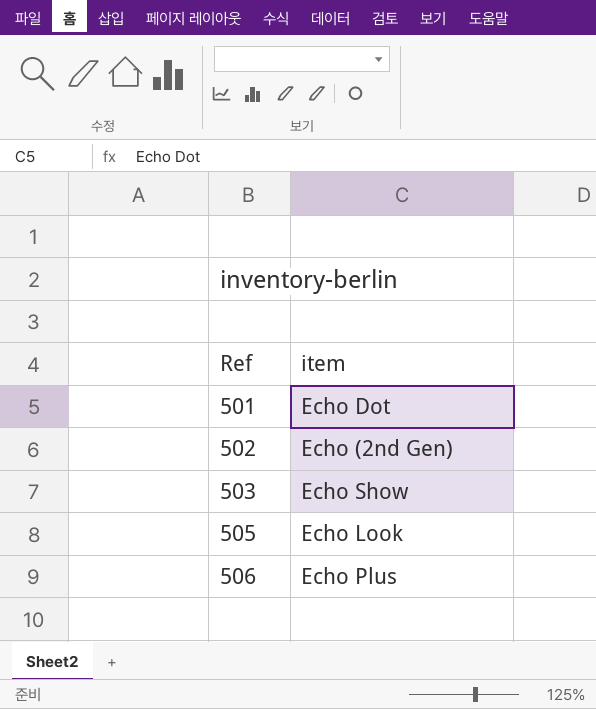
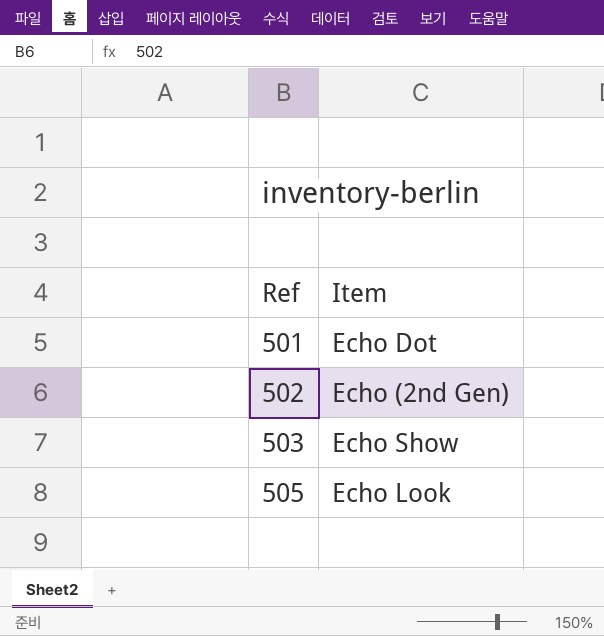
column name: item -> Item
row 506: Echo Plus -> none

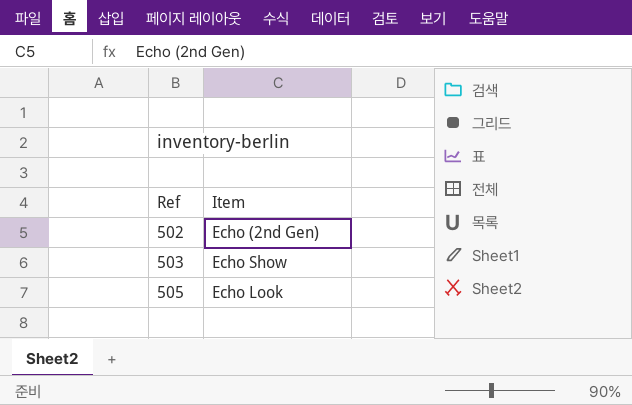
row 501: Echo Dot -> none

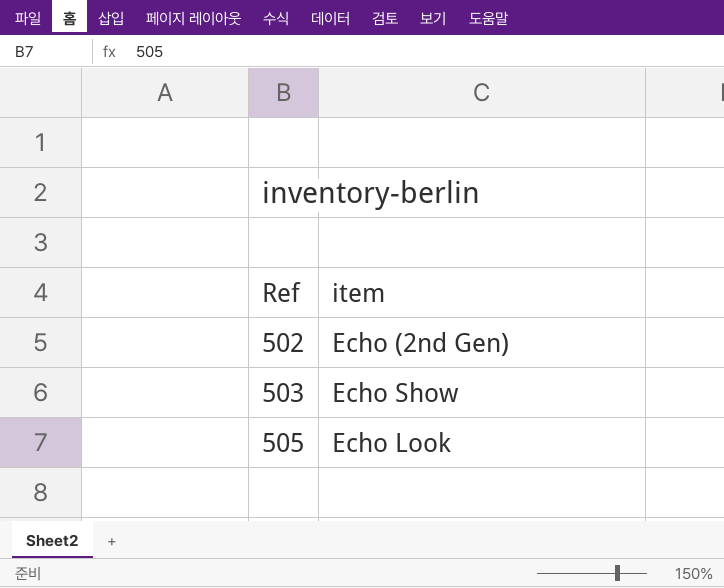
column name: Item -> item

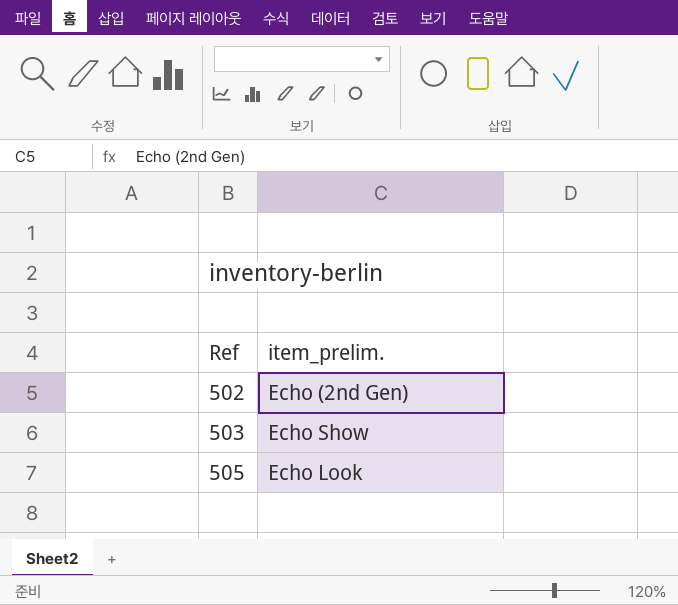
column name: item -> item_prelim.

